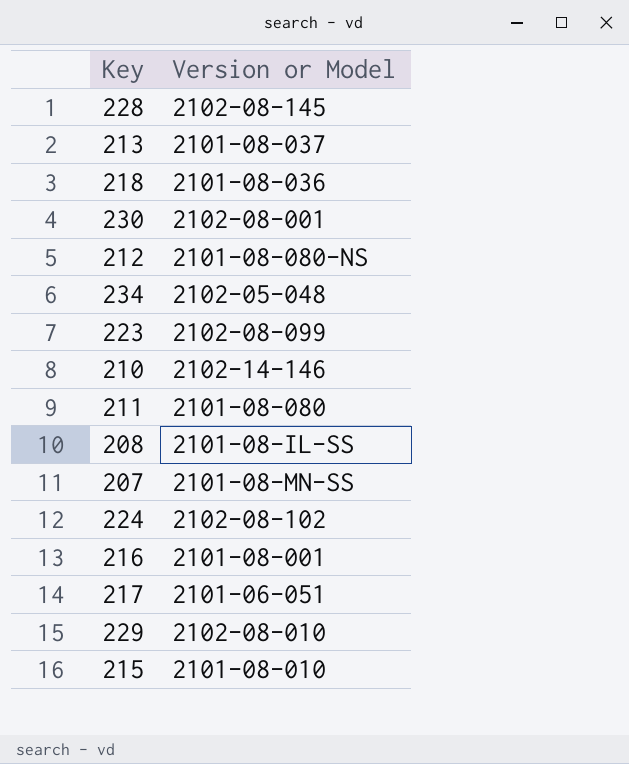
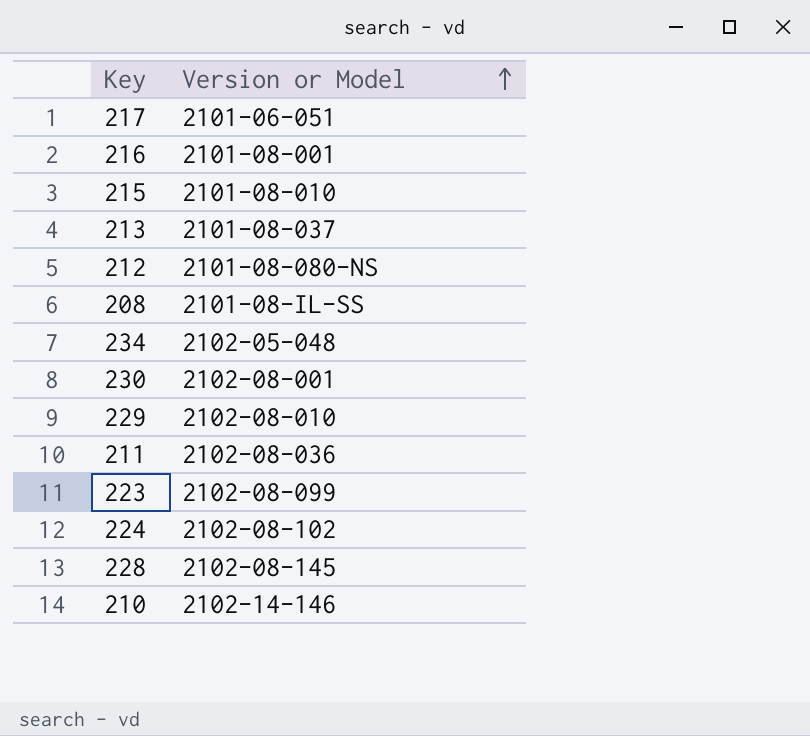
row order: none -> Version or Model ascending
row 218: 2101-08-036 -> none
row 207: 2101-08-MN-SS -> none
211 | Version or Model: 2101-08-080 -> 2102-08-036

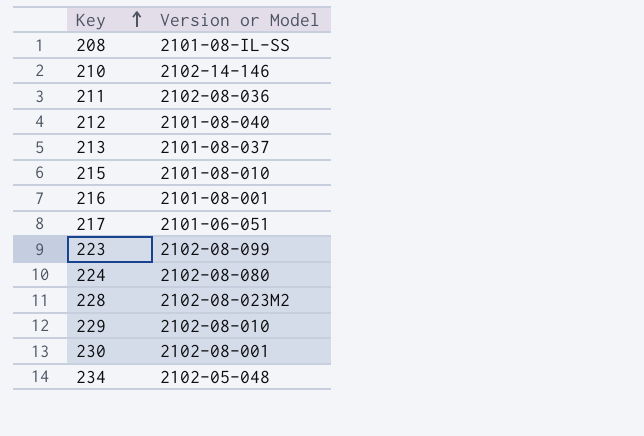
row order: Version or Model ascending -> Key ascending
212 | Version or Model: 2101-08-080-NS -> 2101-08-040
224 | Version or Model: 2102-08-102 -> 2102-08-080
228 | Version or Model: 2102-08-145 -> 2102-08-023M2

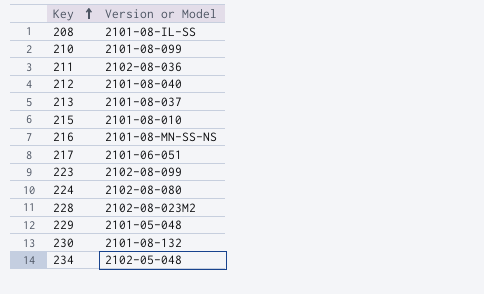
210 | Version or Model: 2102-14-146 -> 2101-08-099
216 | Version or Model: 2101-08-001 -> 2101-08-MN-SS-NS
229 | Version or Model: 2102-08-010 -> 2101-05-048
230 | Version or Model: 2102-08-001 -> 2101-08-132

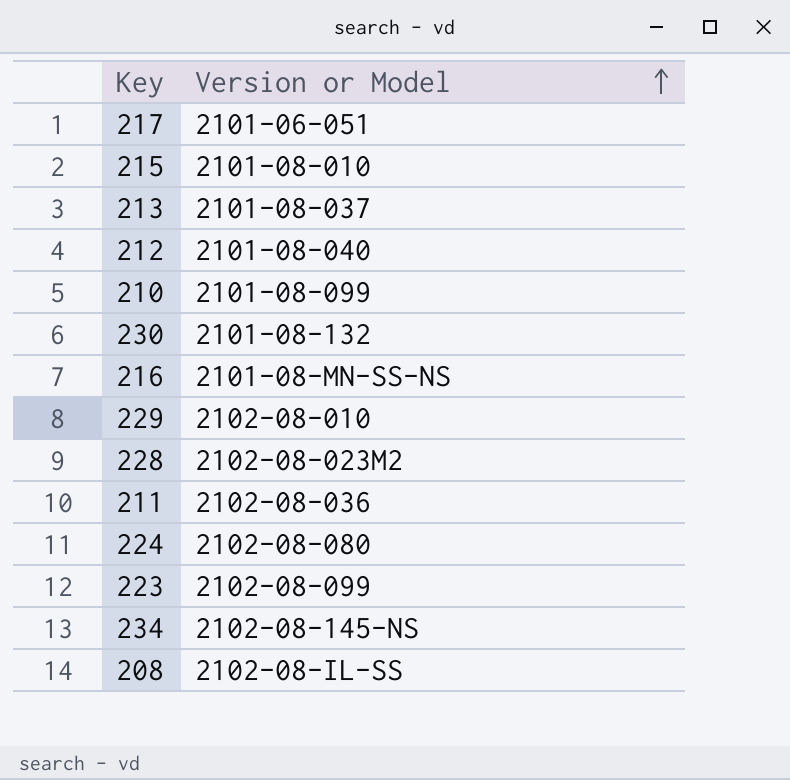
row order: Key ascending -> Version or Model ascending
229 | Version or Model: 2101-05-048 -> 2102-08-010
234 | Version or Model: 2102-05-048 -> 2102-08-145-NS
208 | Version or Model: 2101-08-IL-SS -> 2102-08-IL-SS

